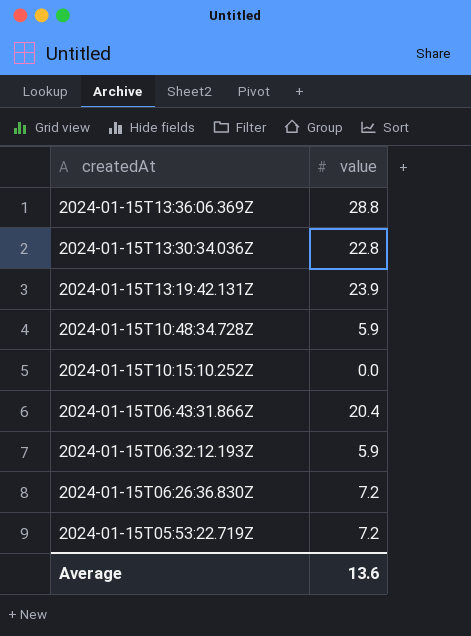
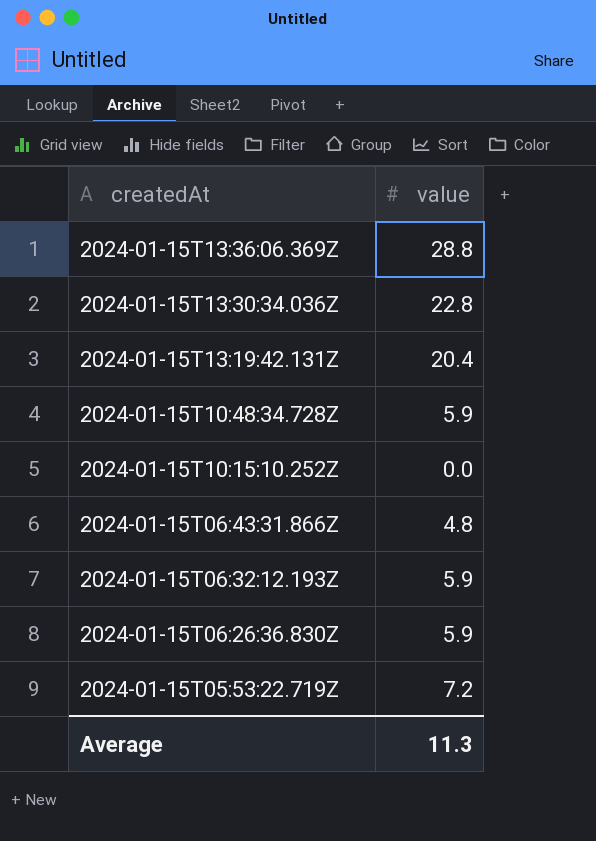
2024-01-15T13:19:42.131Z | value: 23.9 -> 20.4
2024-01-15T06:43:31.866Z | value: 20.4 -> 4.8
2024-01-15T06:26:36.830Z | value: 7.2 -> 5.9
Average | value: 13.6 -> 11.3

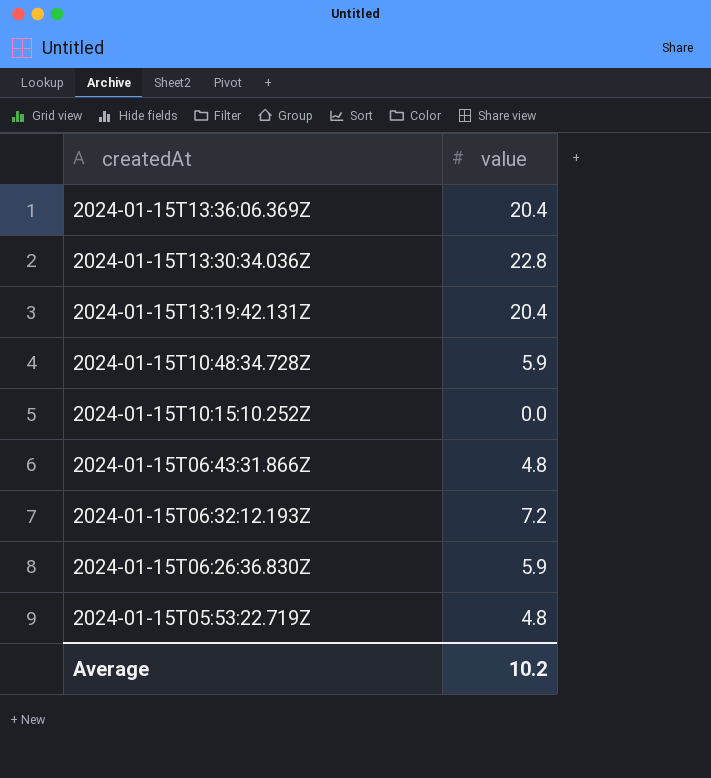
2024-01-15T13:36:06.369Z | value: 28.8 -> 20.4
2024-01-15T06:32:12.193Z | value: 5.9 -> 7.2
2024-01-15T05:53:22.719Z | value: 7.2 -> 4.8
Average | value: 11.3 -> 10.2

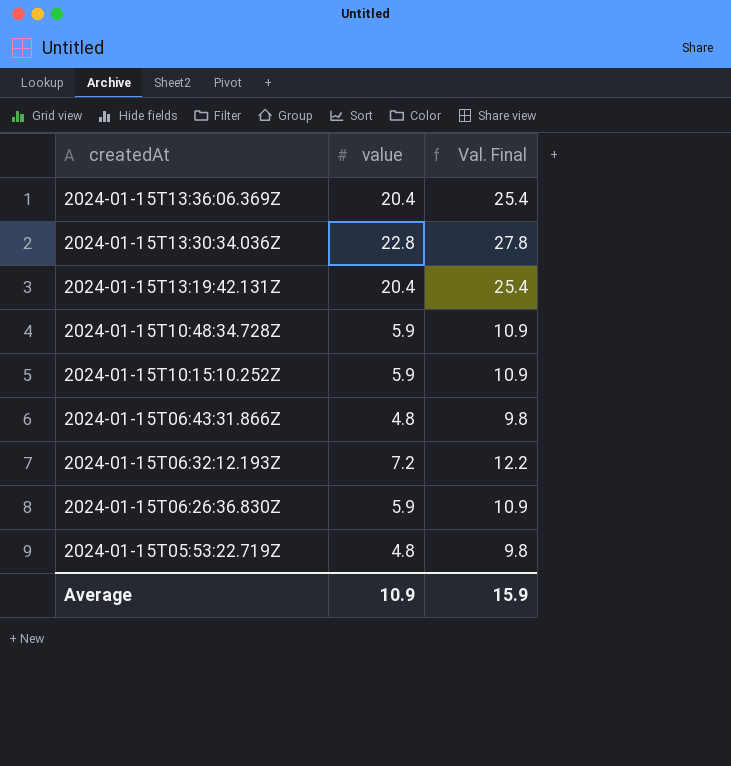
column Val. Final | formula: none -> [value] + 5
2024-01-15T10:15:10.252Z | value: 0.0 -> 5.9
Average | value: 10.2 -> 10.9

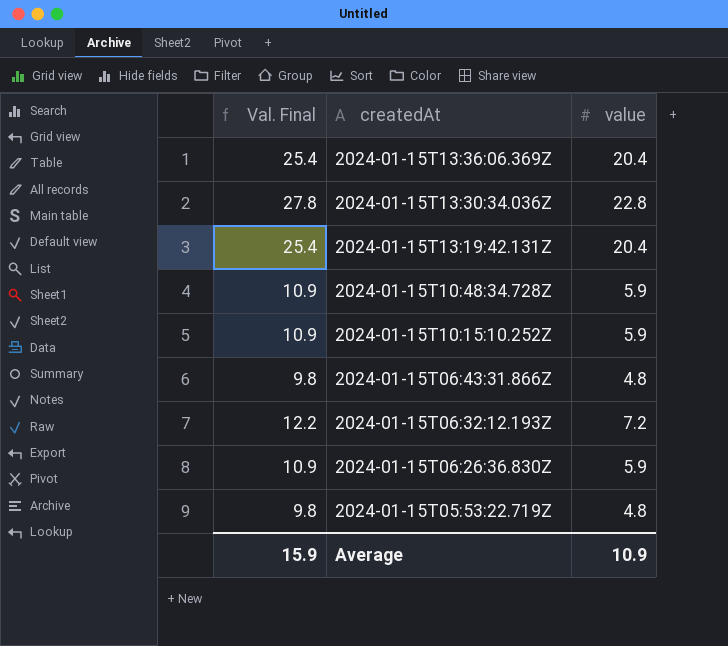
column Val. Final | position: 3 -> 1

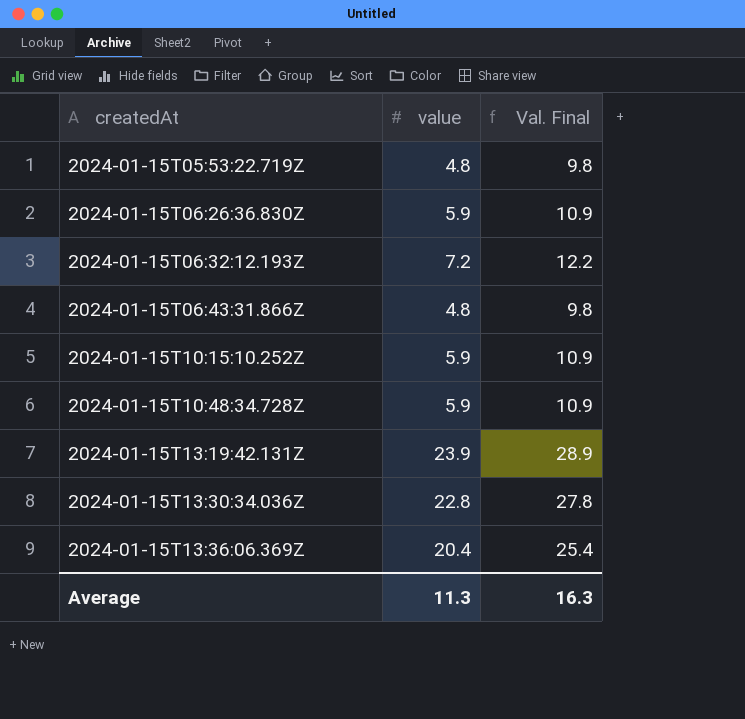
row order: createdAt descending -> createdAt ascending
column Val. Final | position: 1 -> 3
2024-01-15T13:19:42.131Z | value: 20.4 -> 23.9
2024-01-15T13:19:42.131Z | Val. Final: 25.4 -> 28.9
Average | value: 10.9 -> 11.3
Average | Val. Final: 15.9 -> 16.3

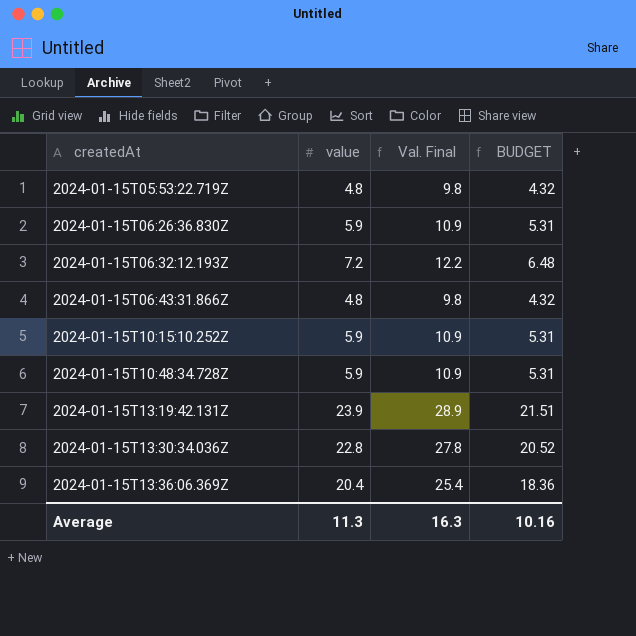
column BUDGET | formula: none -> [value] * 0.9

